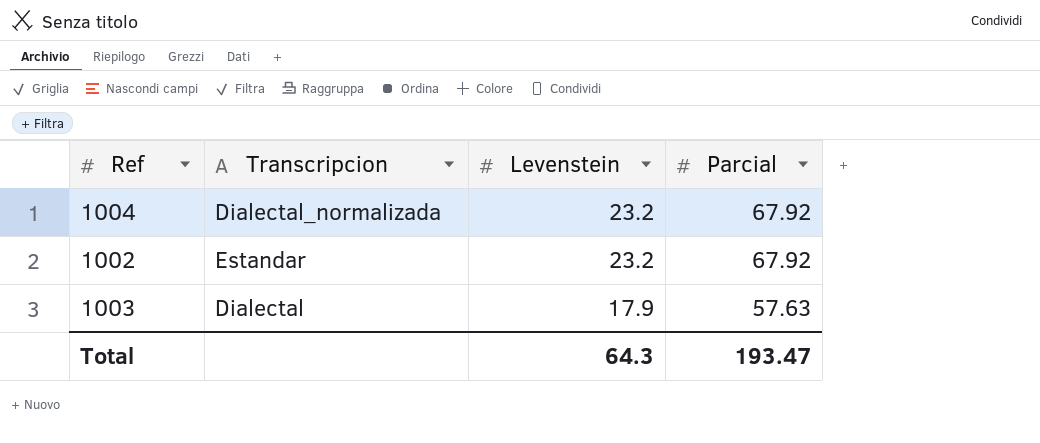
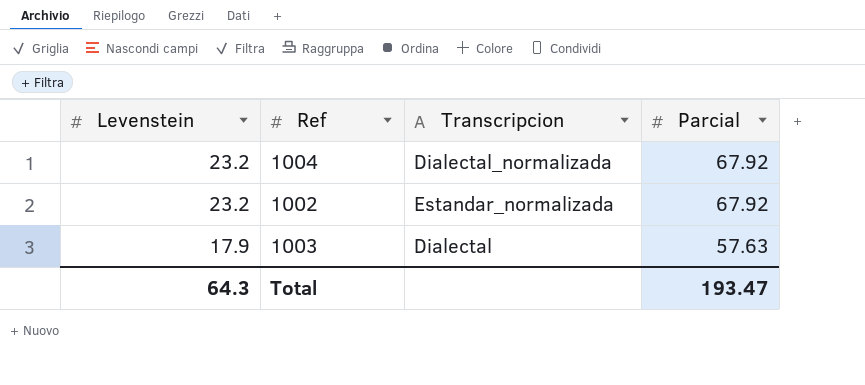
column Levenstein | position: 3 -> 1
1002 | Transcripcion: Estandar -> Estandar_normalizada

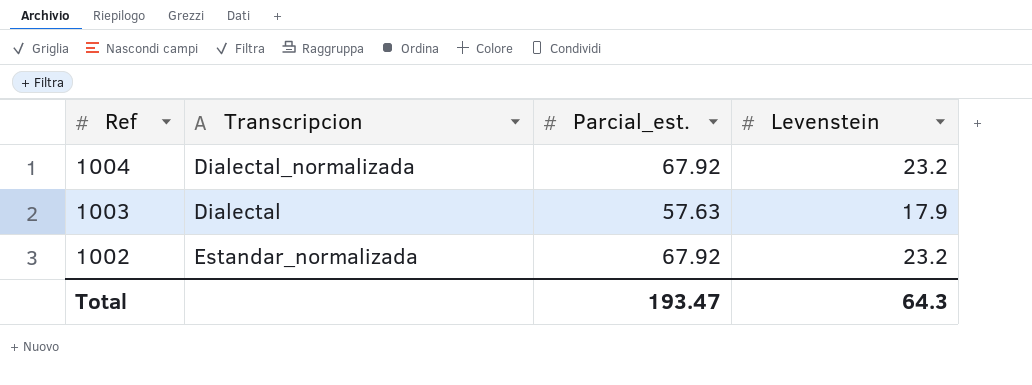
row order: Levenstein descending -> Ref descending
column name: Parcial -> Parcial_est.
column Levenstein | position: 1 -> 4

